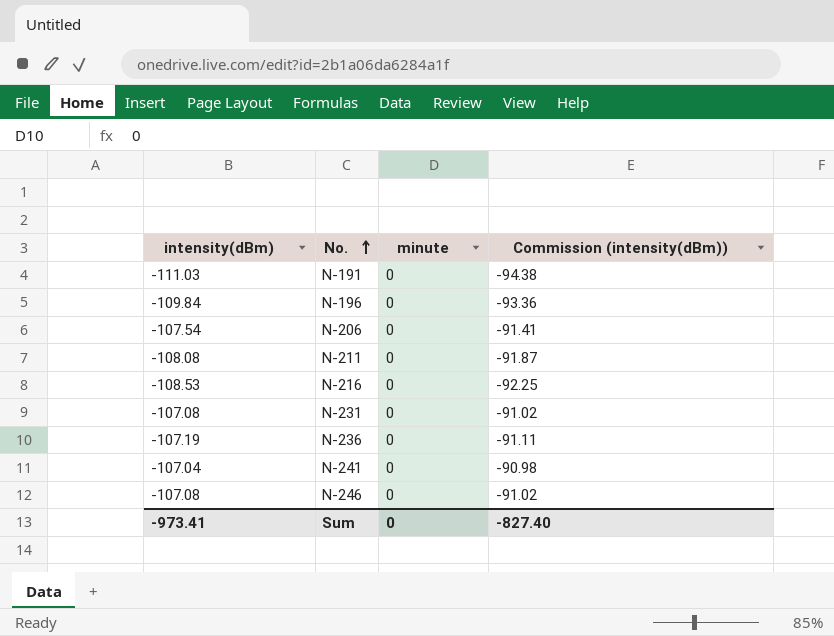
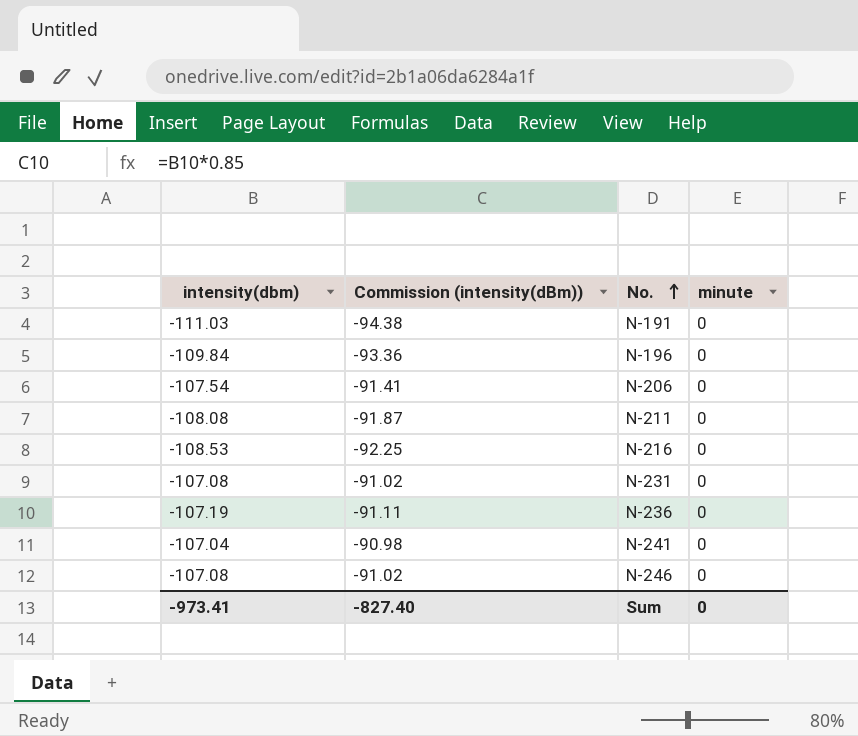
column name: intensity(dBm) -> intensity(dbm)
column Commission (intensity(dBm)) | position: 4 -> 2

